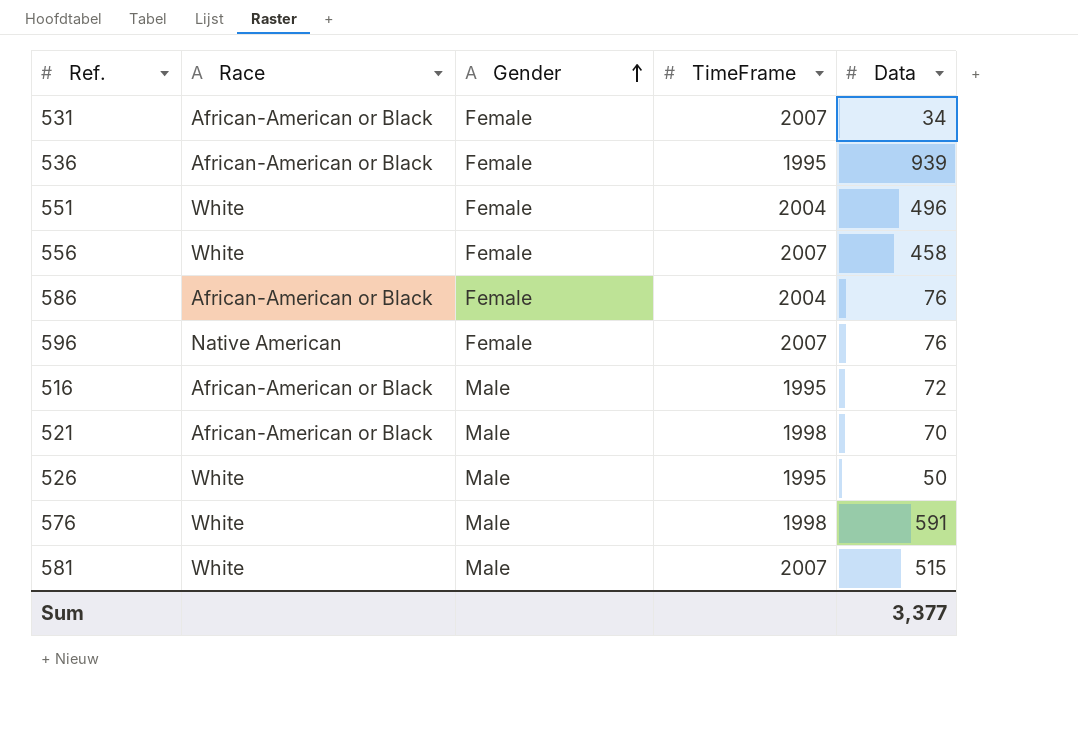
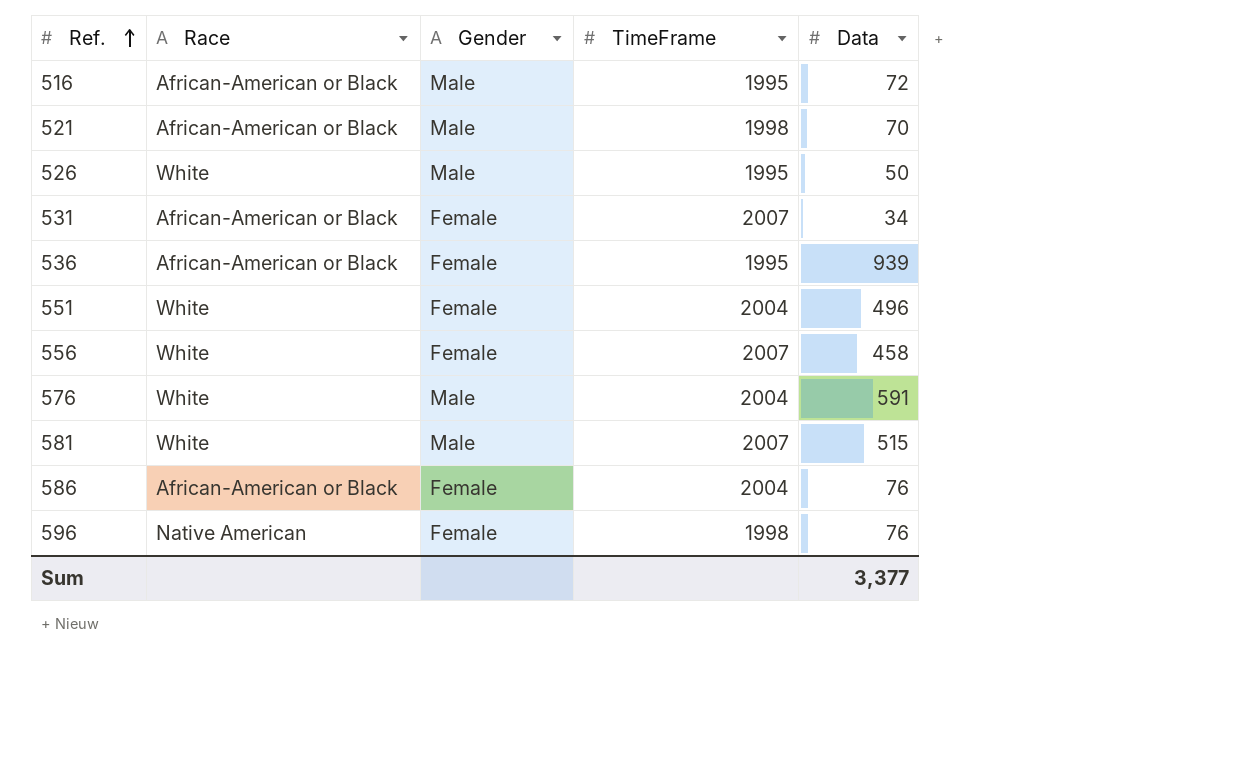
row order: Gender ascending -> Ref. ascending
576 | TimeFrame: 1998 -> 2004
596 | TimeFrame: 2007 -> 1998

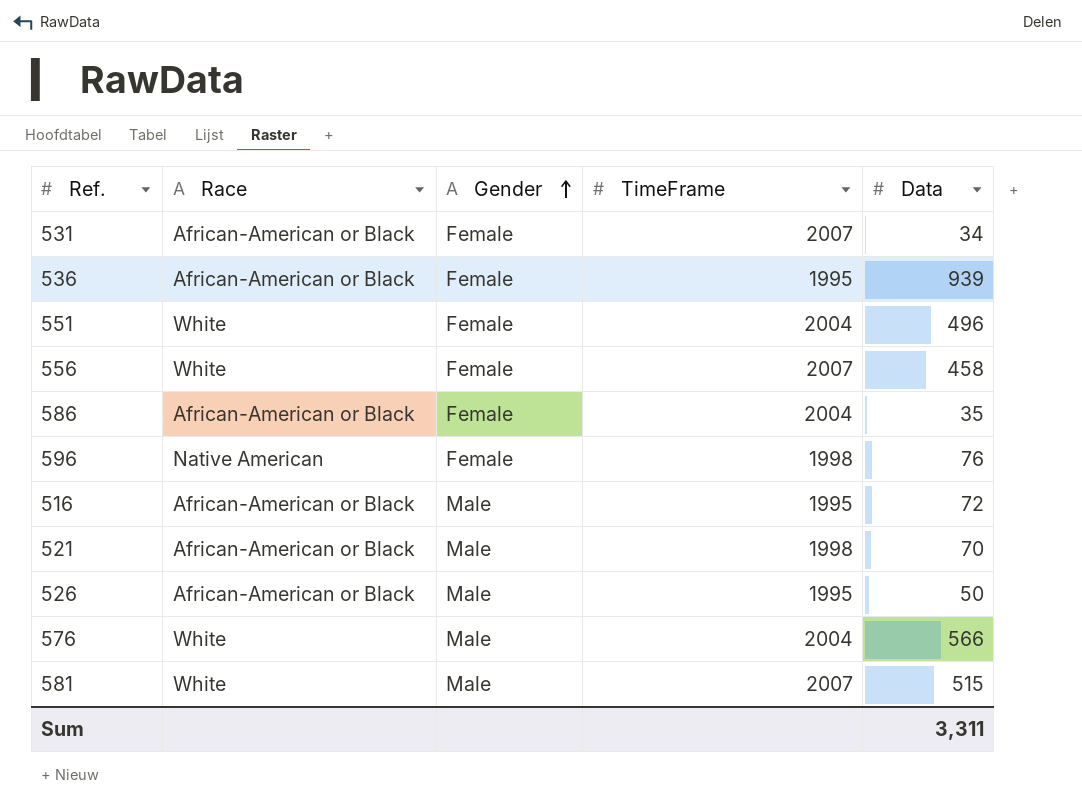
row order: Ref. ascending -> Gender ascending
586 | Data: 76 -> 35
526 | Race: White -> African-American or Black
576 | Data: 591 -> 566
Sum | Data: 3,377 -> 3,311

